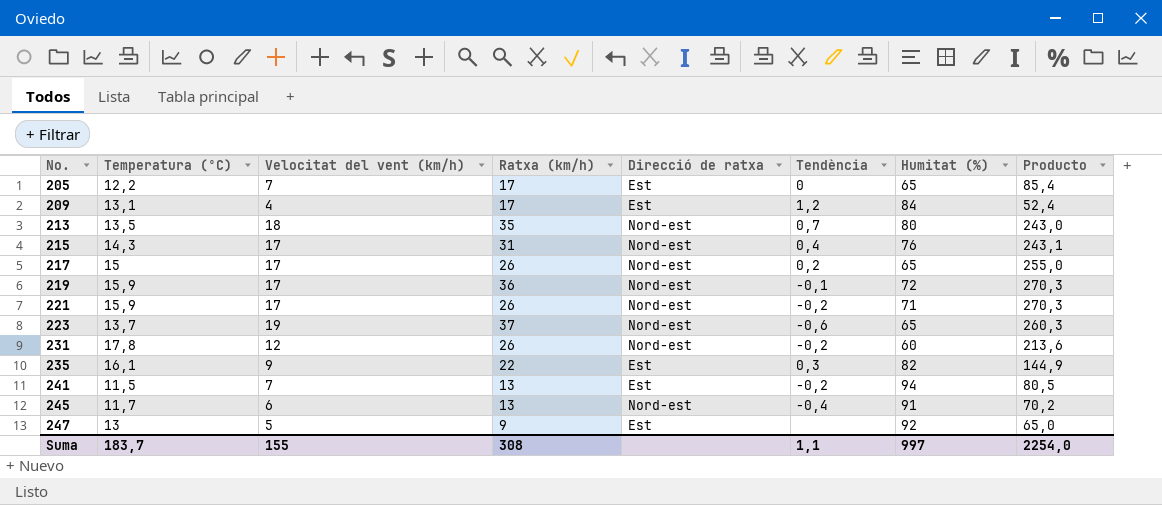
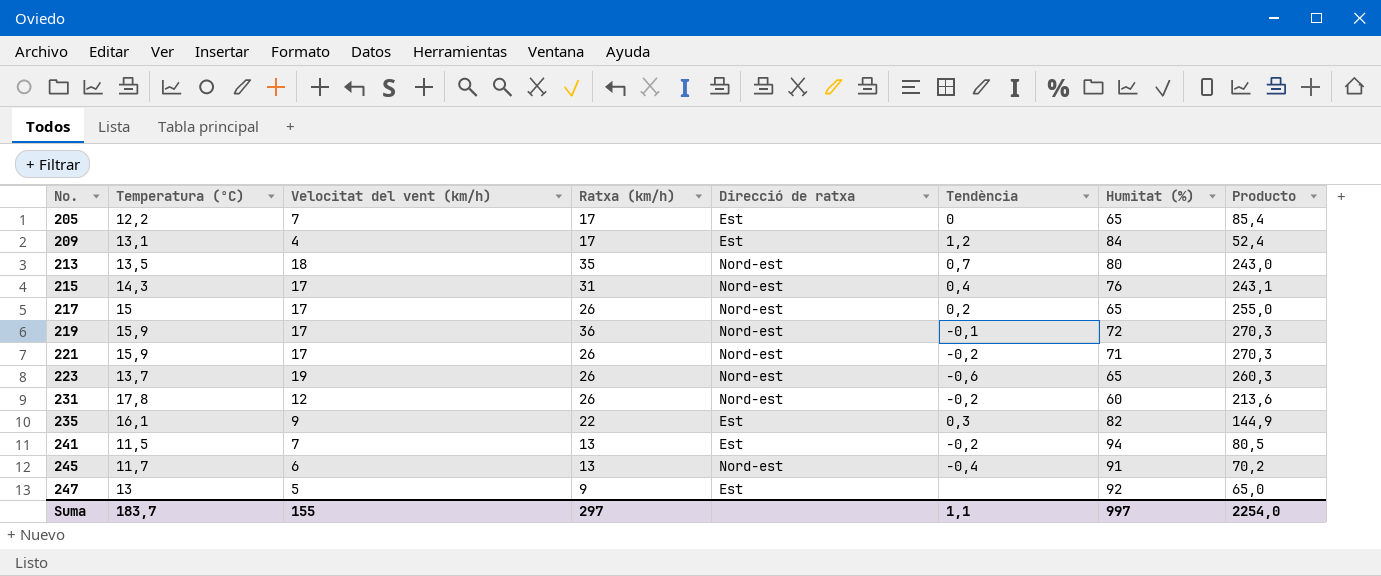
223 | Ratxa (km/h): 37 -> 26
Suma | Ratxa (km/h): 308 -> 297

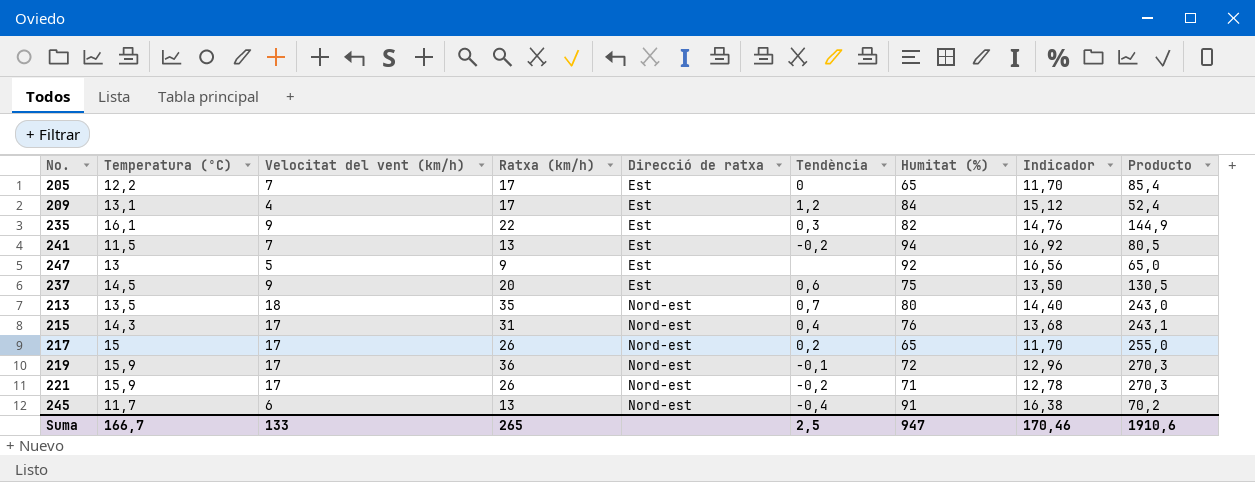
row order: No. ascending -> Direcció de ratxa ascending
column Indicador | formula: none -> [Humitat (%)] * 0,18
row 223: 13,7 | 19 | 26 | Nord-est | -0,6 | 65 | 260,3 -> none
row 231: 17,8 | 12 | 26 | Nord-est | -0,2 | 60 | 213,6 -> none
row 237: none -> 14,5 | 9 | 20 | Est | 0,6 | 75 | 13,50 | 130,5
Suma | Temperatura (ºC): 183,7 -> 166,7
Suma | Velocitat del vent (km/h): 155 -> 133
Suma | Ratxa (km/h): 297 -> 265
Suma | Tendència: 1,1 -> 2,5
Suma | Humitat (%): 997 -> 947
Suma | Producto: 2254,0 -> 1910,6

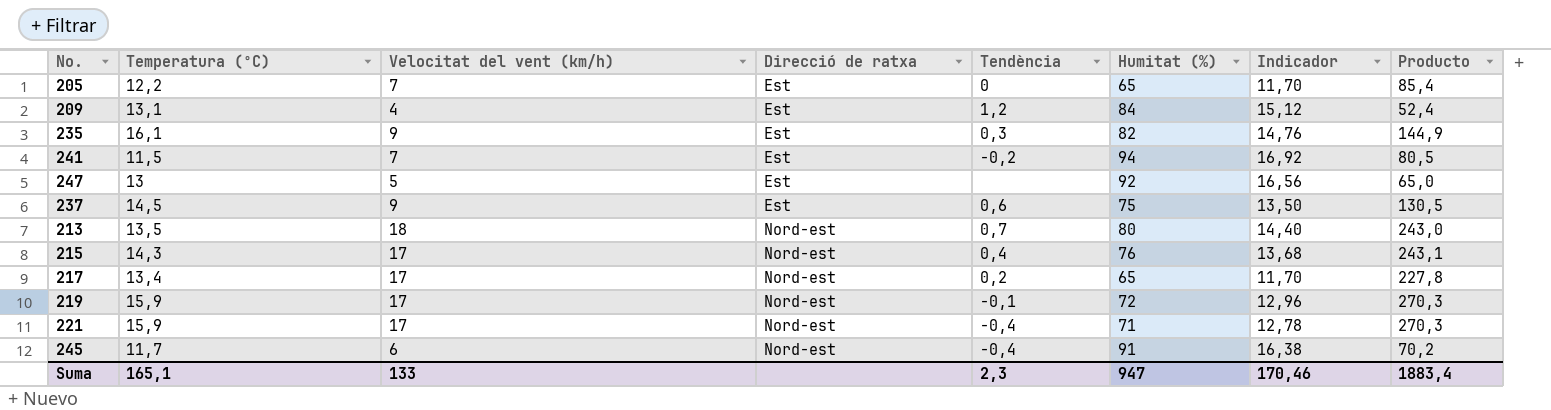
column Ratxa (km/h) | position: 4 -> none
217 | Temperatura (ºC): 15 -> 13,4
217 | Producto: 255,0 -> 227,8
221 | Tendència: -0,2 -> -0,4
Suma | Temperatura (ºC): 166,7 -> 165,1
Suma | Tendència: 2,5 -> 2,3
Suma | Producto: 1910,6 -> 1883,4

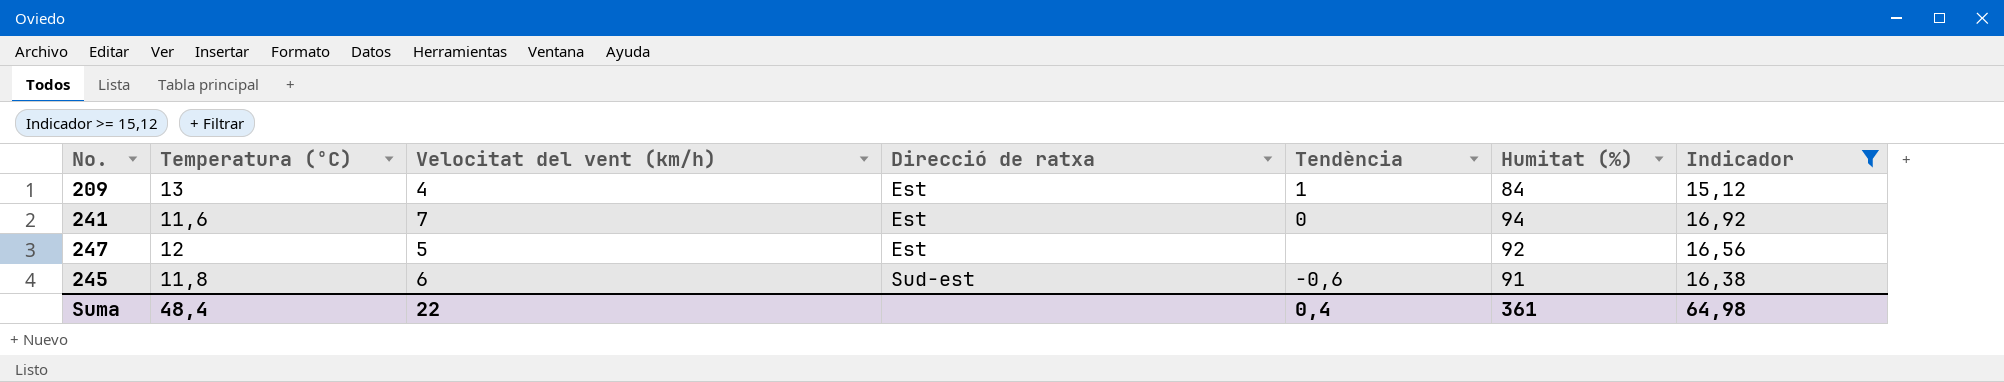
filter: none -> Indicador >= 15,12
column Producto | formula: [Temperatura (ºC)] * [Velocitat del vent (km/h)] -> none
209 | Temperatura (ºC): 13,1 -> 13
209 | Tendència: 1,2 -> 1
241 | Temperatura (ºC): 11,5 -> 11,6
241 | Tendència: -0,2 -> 0
247 | Temperatura (ºC): 13 -> 12
245 | Temperatura (ºC): 11,7 -> 11,8
245 | Direcció de ratxa: Nord-est -> Sud-est
245 | Tendència: -0,4 -> -0,6
Suma | Temperatura (ºC): 165,1 -> 48,4
Suma | Velocitat del vent (km/h): 133 -> 22
Suma | Tendència: 2,3 -> 0,4
Suma | Humitat (%): 947 -> 361
Suma | Indicador: 170,46 -> 64,98

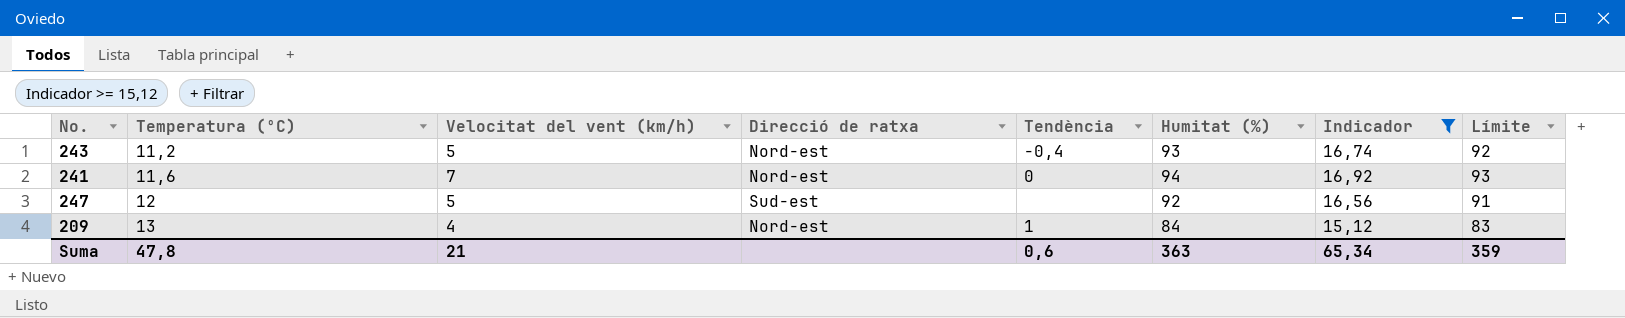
row order: Direcció de ratxa ascending -> Temperatura (ºC) ascending
column Límite | formula: none -> [Humitat (%)] - 1
row 245: 11,8 | 6 | Sud-est | -0,6 | 91 | 16,38 -> none
row 243: none -> 11,2 | 5 | Nord-est | -0,4 | 93 | 16,74 | 92
241 | Direcció de ratxa: Est -> Nord-est
247 | Direcció de ratxa: Est -> Sud-est
209 | Direcció de ratxa: Est -> Nord-est
Suma | Temperatura (ºC): 48,4 -> 47,8
Suma | Velocitat del vent (km/h): 22 -> 21
Suma | Tendència: 0,4 -> 0,6
Suma | Humitat (%): 361 -> 363
Suma | Indicador: 64,98 -> 65,34

